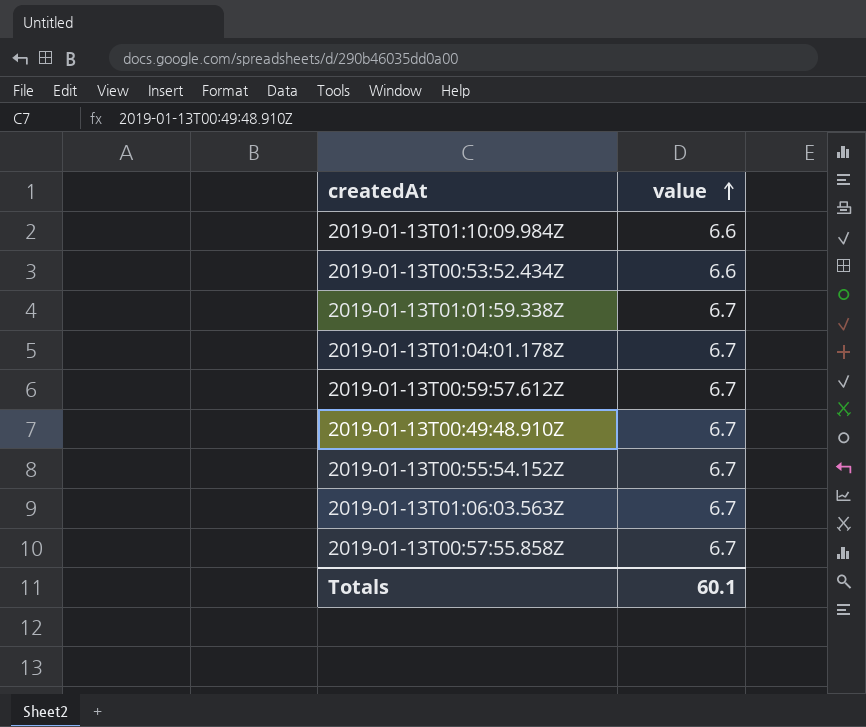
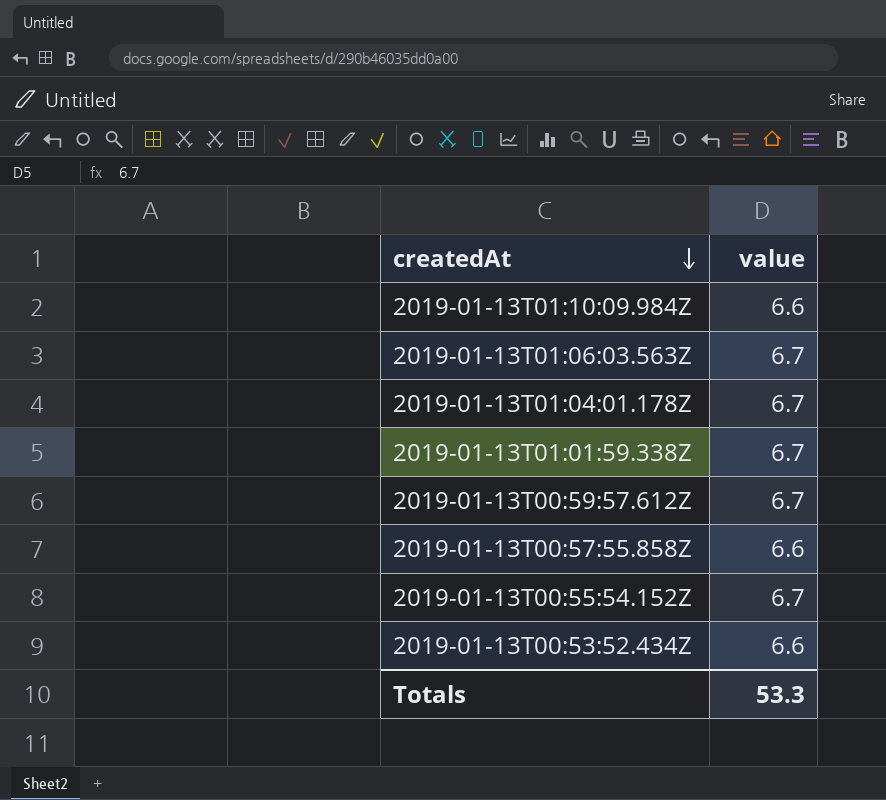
row order: value ascending -> createdAt descending
row 2019-01-13T00:49:48.910Z: 6.7 -> none
2019-01-13T00:57:55.858Z | value: 6.7 -> 6.6
Totals | value: 60.1 -> 53.3

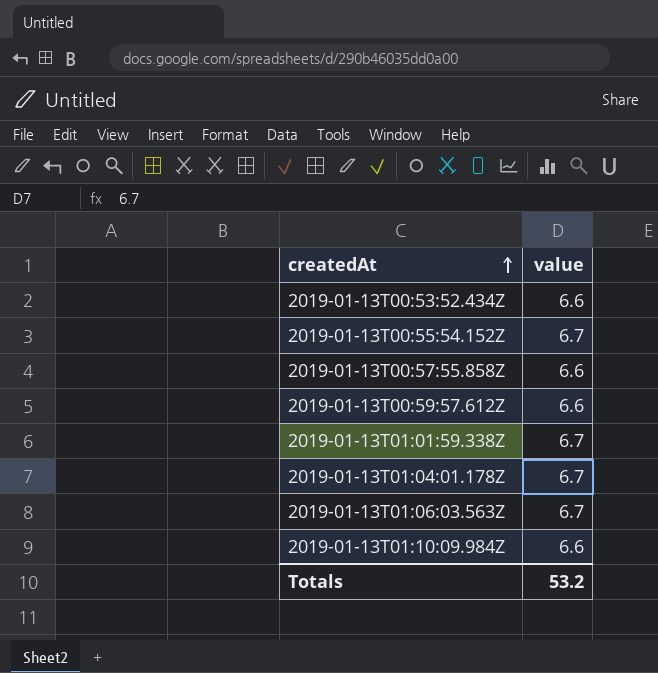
row order: createdAt descending -> createdAt ascending
2019-01-13T00:59:57.612Z | value: 6.7 -> 6.6
Totals | value: 53.3 -> 53.2

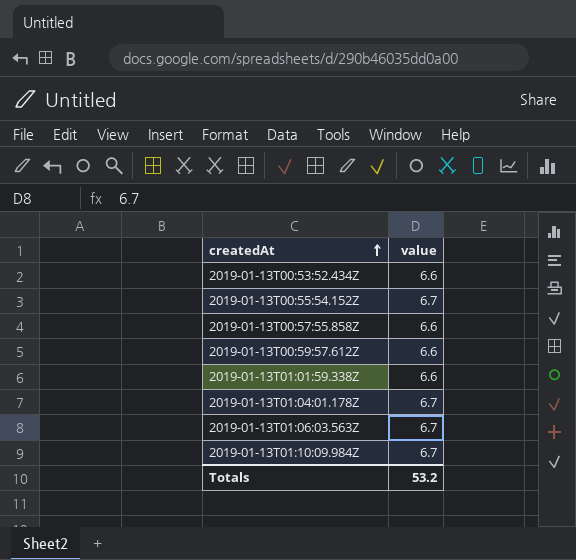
2019-01-13T01:01:59.338Z | value: 6.7 -> 6.6
2019-01-13T01:10:09.984Z | value: 6.6 -> 6.7

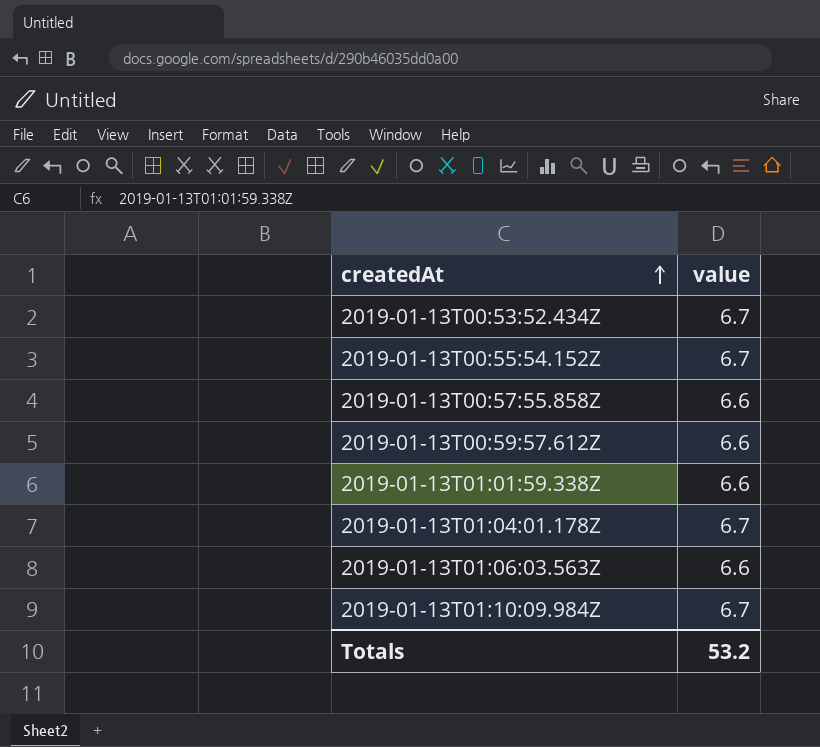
2019-01-13T00:53:52.434Z | value: 6.6 -> 6.7
2019-01-13T01:06:03.563Z | value: 6.7 -> 6.6

